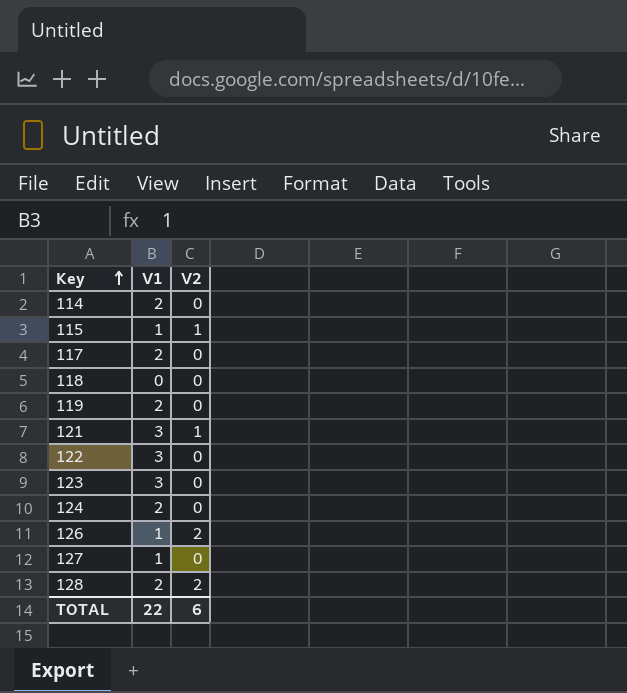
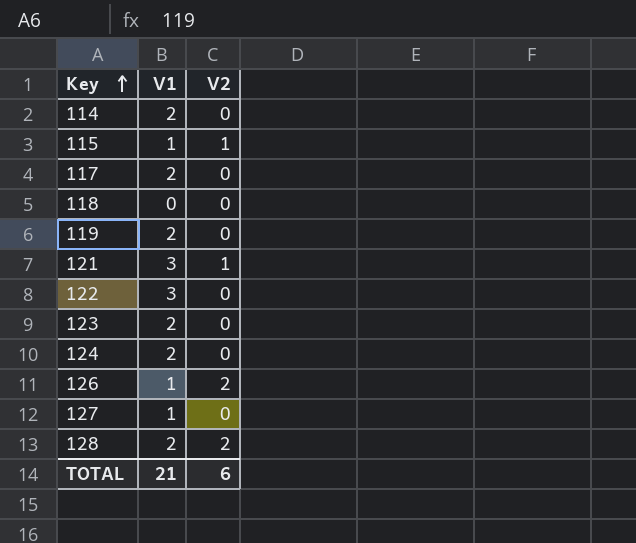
123 | V1: 3 -> 2
TOTAL | V1: 22 -> 21

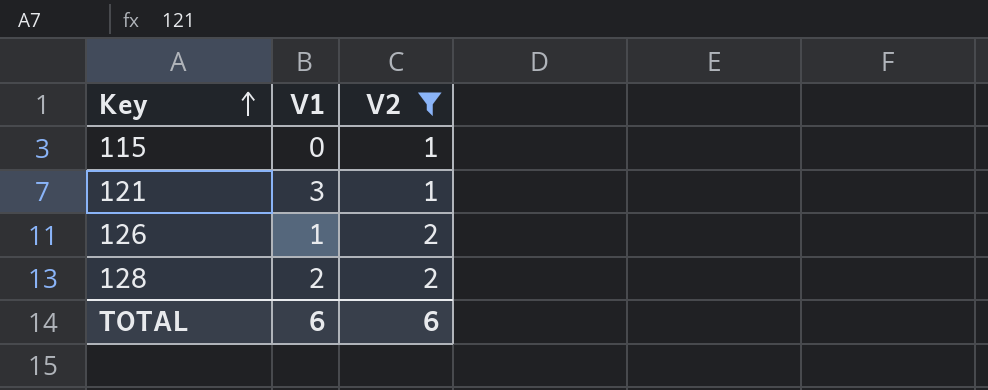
filter: none -> V2 != 0
115 | V1: 1 -> 0
TOTAL | V1: 21 -> 6

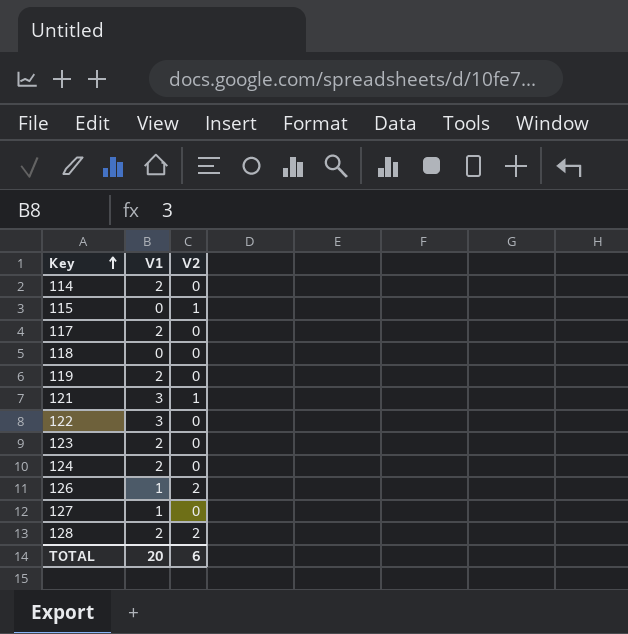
filter: V2 != 0 -> none
TOTAL | V1: 6 -> 20

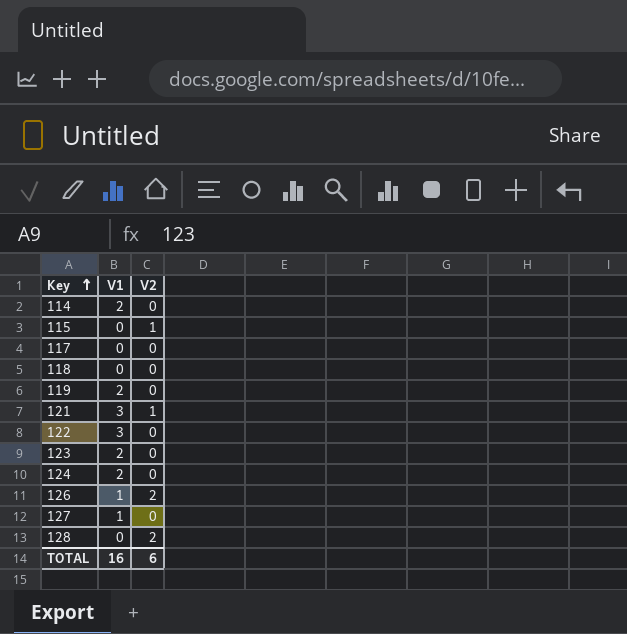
117 | V1: 2 -> 0
128 | V1: 2 -> 0
TOTAL | V1: 20 -> 16

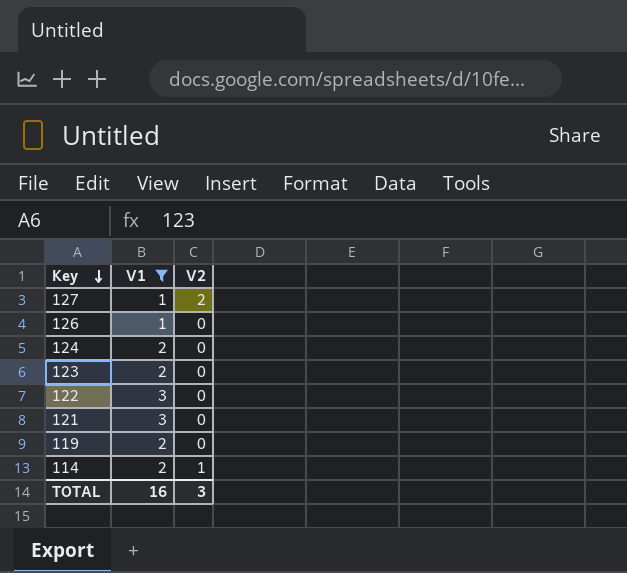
filter: none -> V1 != 0
row order: Key ascending -> Key descending
127 | V2: 0 -> 2
126 | V2: 2 -> 0
121 | V2: 1 -> 0
114 | V2: 0 -> 1
TOTAL | V2: 6 -> 3

